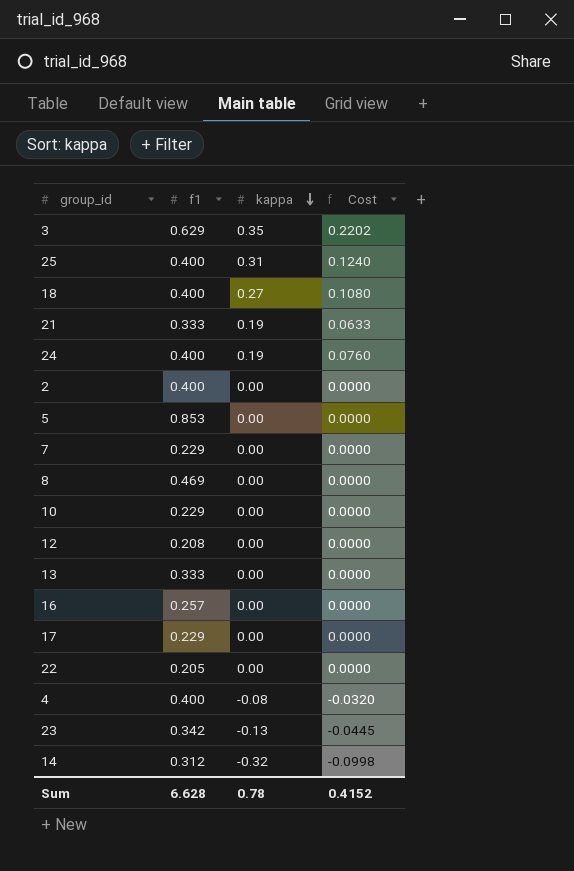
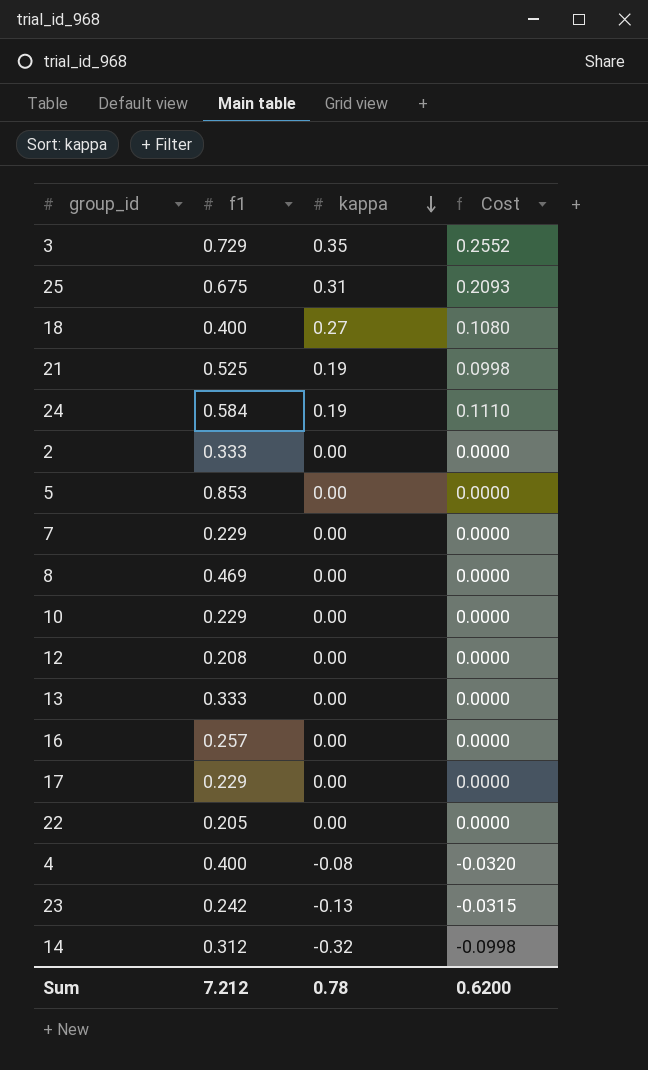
3 | f1: 0.629 -> 0.729
3 | Cost: 0.2202 -> 0.2552
25 | f1: 0.400 -> 0.675
25 | Cost: 0.1240 -> 0.2093
21 | f1: 0.333 -> 0.525
21 | Cost: 0.0633 -> 0.0998
24 | f1: 0.400 -> 0.584
24 | Cost: 0.0760 -> 0.1110
2 | f1: 0.400 -> 0.333
23 | f1: 0.342 -> 0.242
23 | Cost: -0.0445 -> -0.0315
Sum | f1: 6.628 -> 7.212
Sum | Cost: 0.4152 -> 0.6200

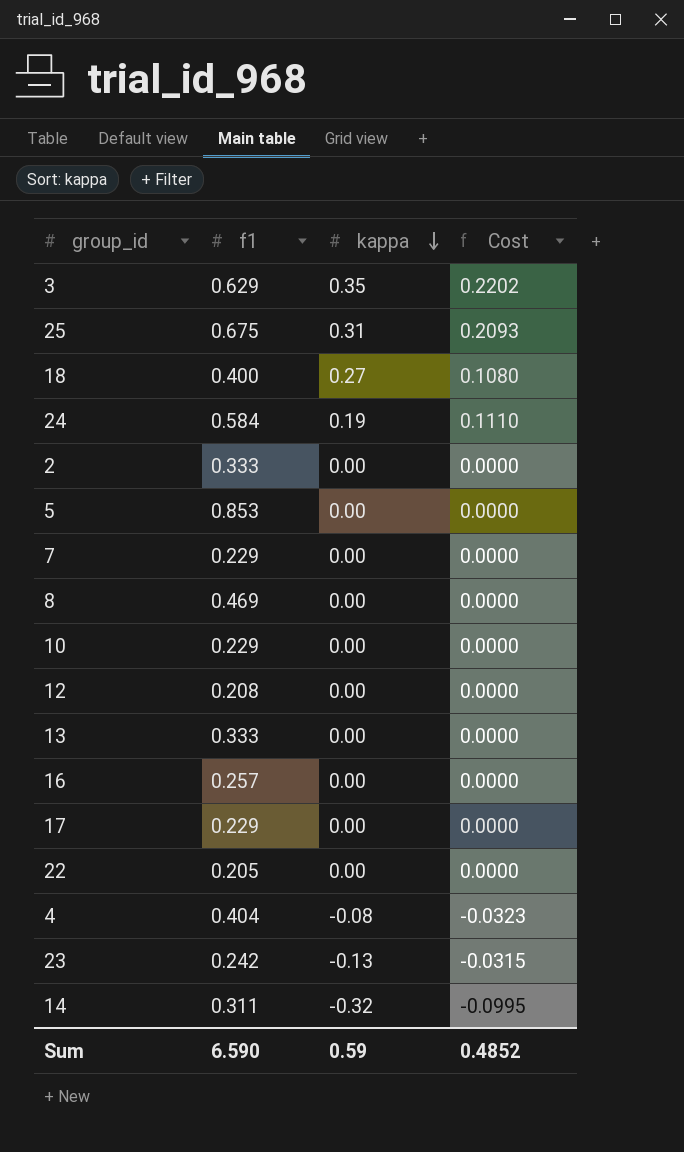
row 21: 0.525 | 0.19 | 0.0998 -> none
3 | f1: 0.729 -> 0.629
3 | Cost: 0.2552 -> 0.2202
4 | f1: 0.400 -> 0.404
4 | Cost: -0.0320 -> -0.0323
14 | f1: 0.312 -> 0.311
14 | Cost: -0.0998 -> -0.0995
Sum | f1: 7.212 -> 6.590
Sum | kappa: 0.78 -> 0.59
Sum | Cost: 0.6200 -> 0.4852

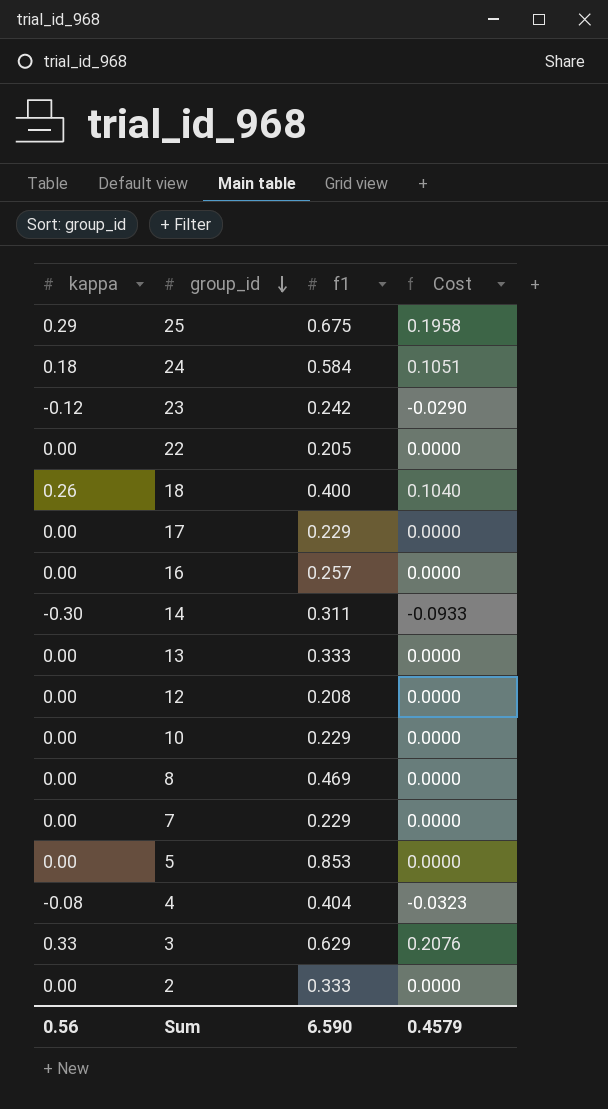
row order: kappa descending -> group_id descending
column kappa | position: 3 -> 1
25 | kappa: 0.31 -> 0.29
25 | Cost: 0.2093 -> 0.1958
24 | kappa: 0.19 -> 0.18
24 | Cost: 0.1110 -> 0.1051
23 | kappa: -0.13 -> -0.12
23 | Cost: -0.0315 -> -0.0290
18 | kappa: 0.27 -> 0.26
18 | Cost: 0.1080 -> 0.1040
14 | kappa: -0.32 -> -0.30
14 | Cost: -0.0995 -> -0.0933
3 | kappa: 0.35 -> 0.33
3 | Cost: 0.2202 -> 0.2076
Sum | kappa: 0.59 -> 0.56
Sum | Cost: 0.4852 -> 0.4579

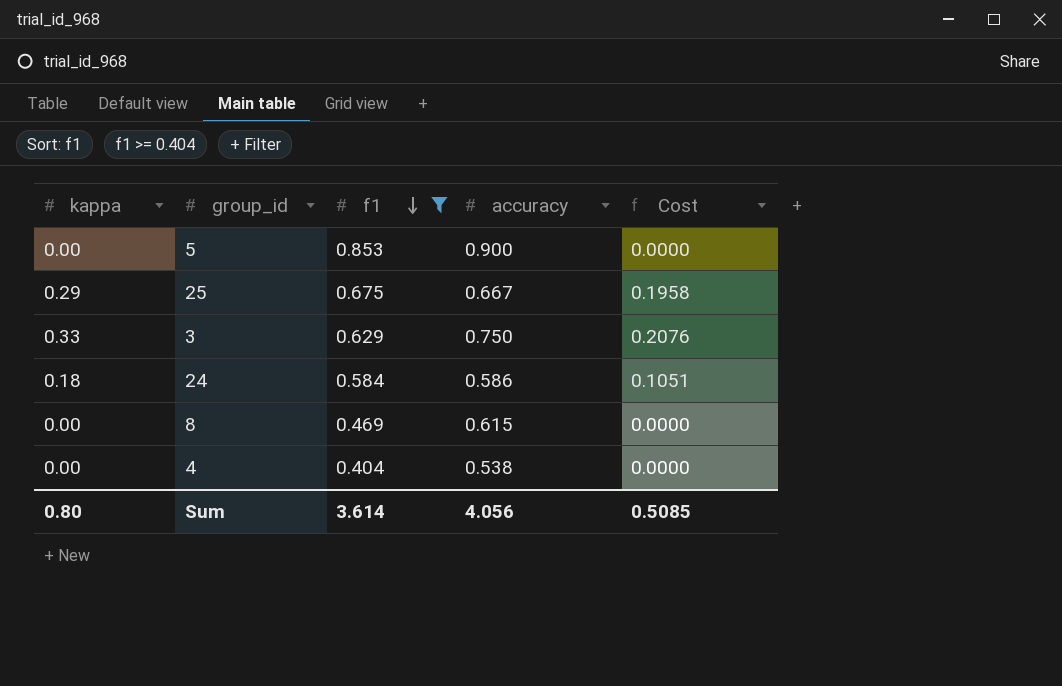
filter: none -> f1 >= 0.404
row order: group_id descending -> f1 descending
column accuracy | position: none -> 4
4 | kappa: -0.08 -> 0.00
4 | Cost: -0.0323 -> 0.0000
Sum | kappa: 0.56 -> 0.80
Sum | f1: 6.590 -> 3.614
Sum | Cost: 0.4579 -> 0.5085

